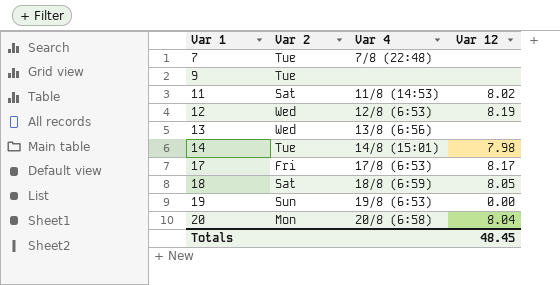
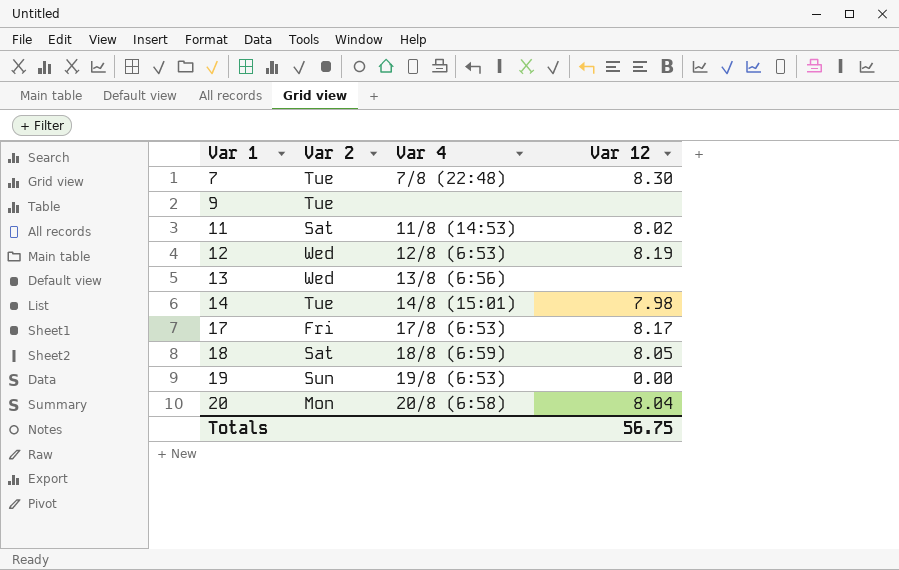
7 | Var 12: none -> 8.30
Totals | Var 12: 48.45 -> 56.75

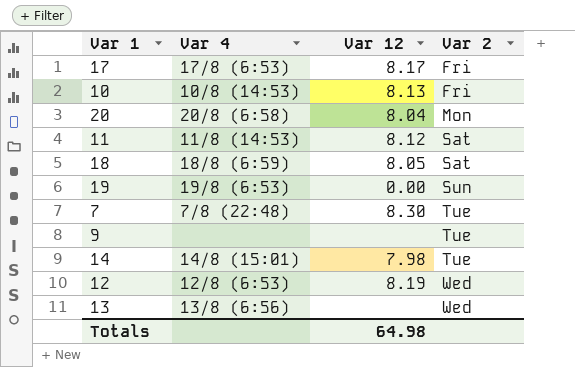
row order: Var 1 ascending -> Var 2 ascending
column Var 2 | position: 2 -> 4
row 10: none -> 10/8 (14:53) | 8.13 | Fri
11 | Var 12: 8.02 -> 8.12
Totals | Var 12: 56.75 -> 64.98

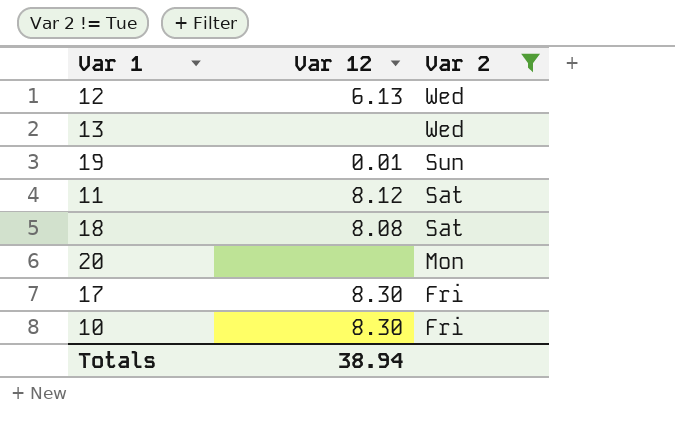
filter: none -> Var 2 != Tue
row order: Var 2 ascending -> Var 2 descending
column Var 4 | position: 2 -> none
12 | Var 12: 8.19 -> 6.13
19 | Var 12: 0.00 -> 0.01
18 | Var 12: 8.05 -> 8.08
20 | Var 12: 8.04 -> none
17 | Var 12: 8.17 -> 8.30
10 | Var 12: 8.13 -> 8.30
Totals | Var 12: 64.98 -> 38.94

